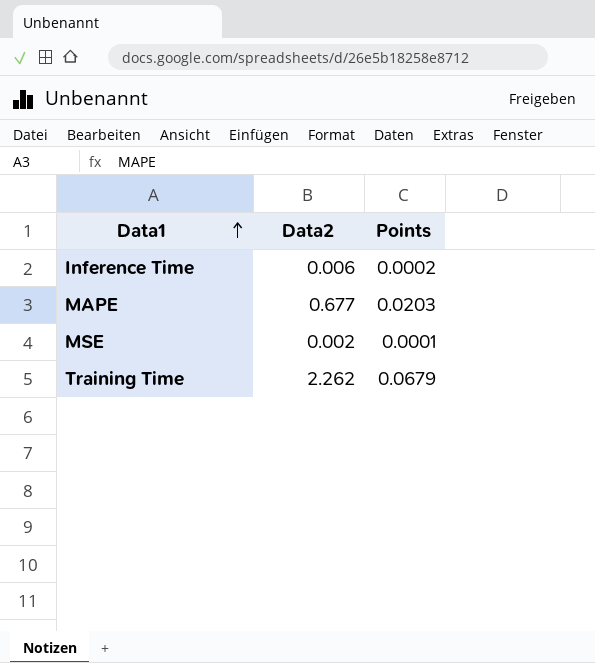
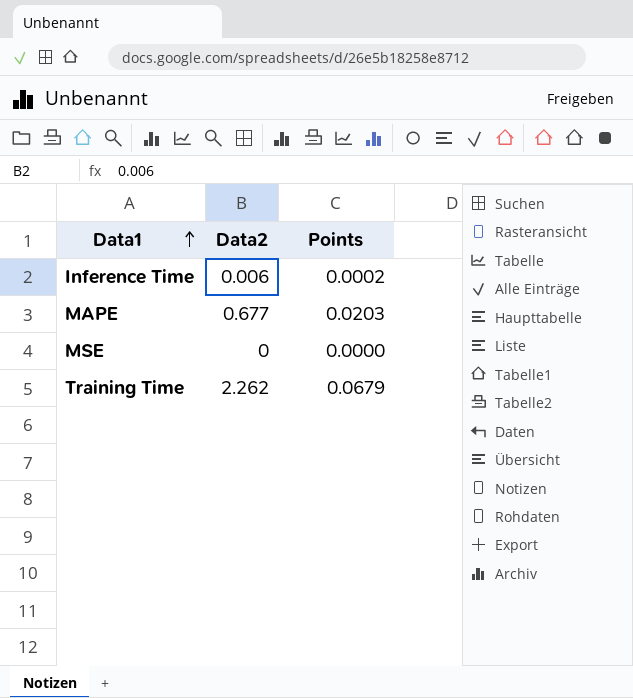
MSE | Data2: 0.002 -> 0
MSE | Points: 0.0001 -> 0.0000

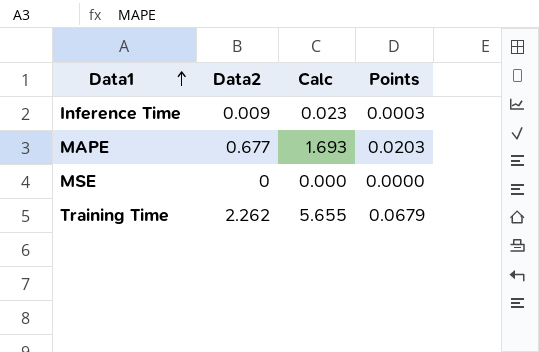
column Calc | formula: none -> [Data2] * 2.5
Inference Time | Data2: 0.006 -> 0.009
Inference Time | Points: 0.0002 -> 0.0003

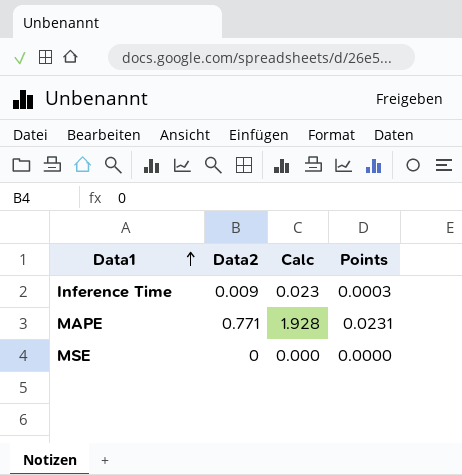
row Training Time: 2.262 | 5.655 | 0.0679 -> none
MAPE | Data2: 0.677 -> 0.771
MAPE | Calc: 1.693 -> 1.928
MAPE | Points: 0.0203 -> 0.0231

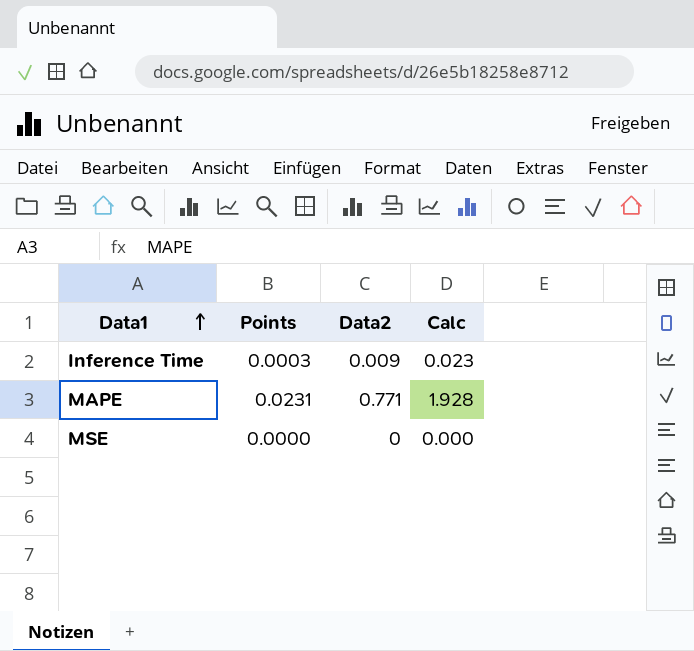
column Points | position: 4 -> 2

